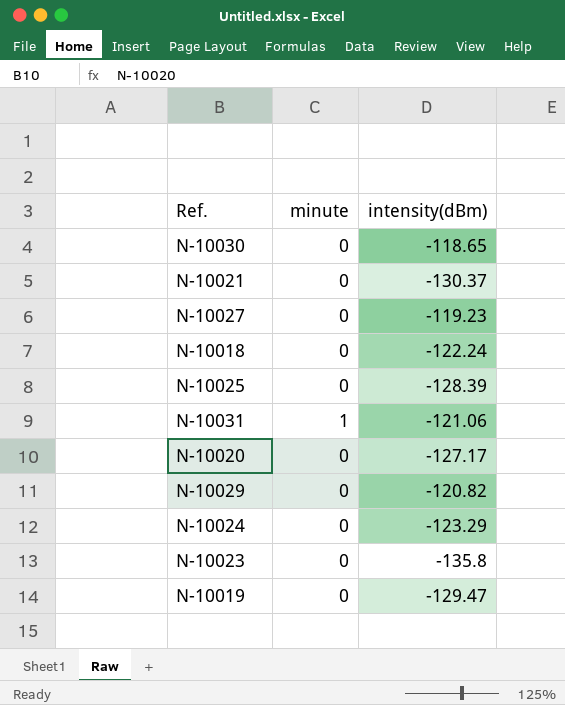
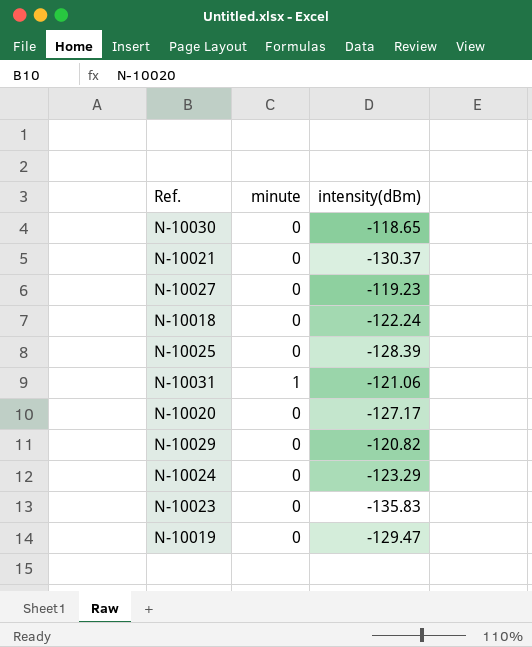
N-10023 | intensity(dBm): -135.8 -> -135.83

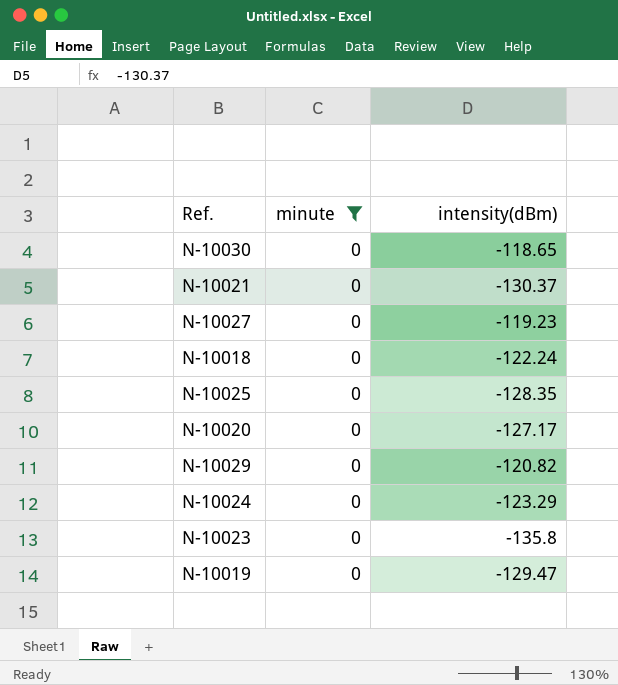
filter: none -> minute = 0
N-10025 | intensity(dBm): -128.39 -> -128.35
N-10023 | intensity(dBm): -135.83 -> -135.8

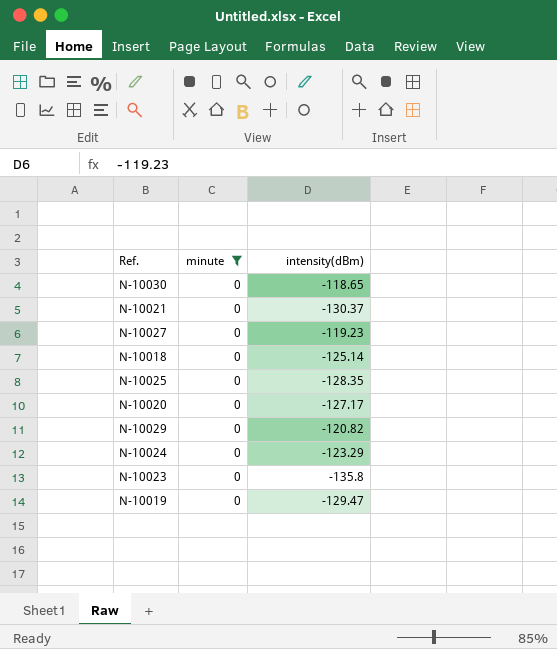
N-10018 | intensity(dBm): -122.24 -> -125.14

